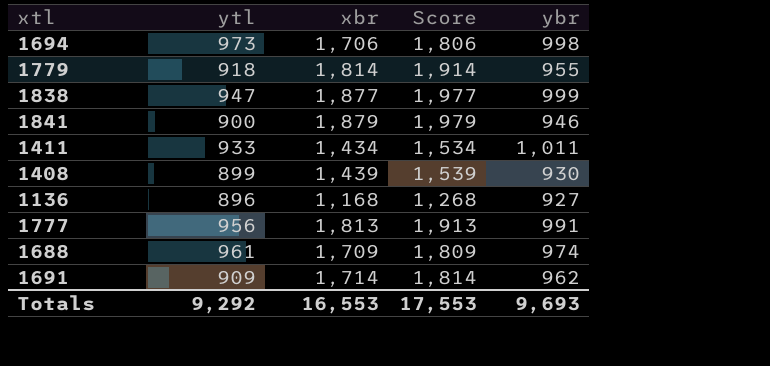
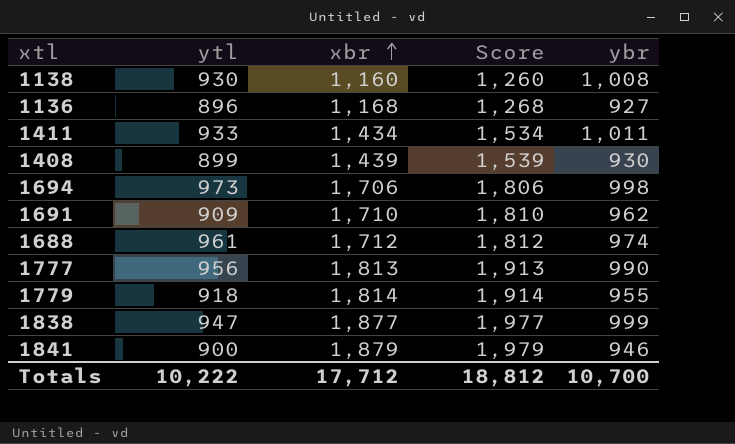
row order: none -> xbr ascending
row 1138: none -> 930 | 1,160 | 1,260 | 1,008
1691 | xbr: 1,714 -> 1,710
1691 | Score: 1,814 -> 1,810
1688 | xbr: 1,709 -> 1,712
1688 | Score: 1,809 -> 1,812
1777 | ybr: 991 -> 990
Totals | ytl: 9,292 -> 10,222
Totals | xbr: 16,553 -> 17,712
Totals | Score: 17,553 -> 18,812
Totals | ybr: 9,693 -> 10,700

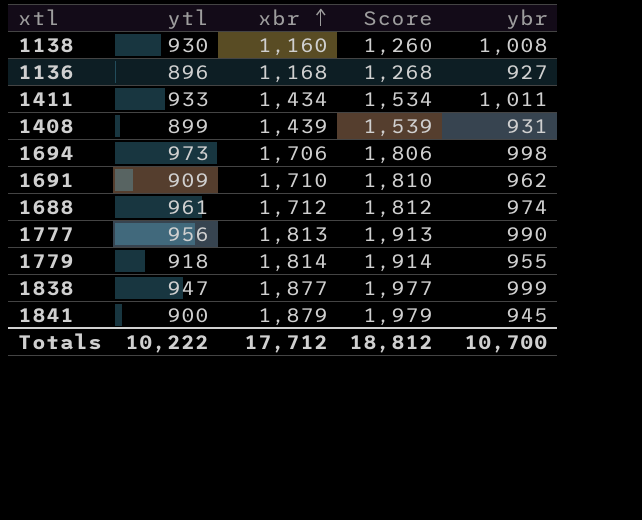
1408 | ybr: 930 -> 931
1841 | ybr: 946 -> 945

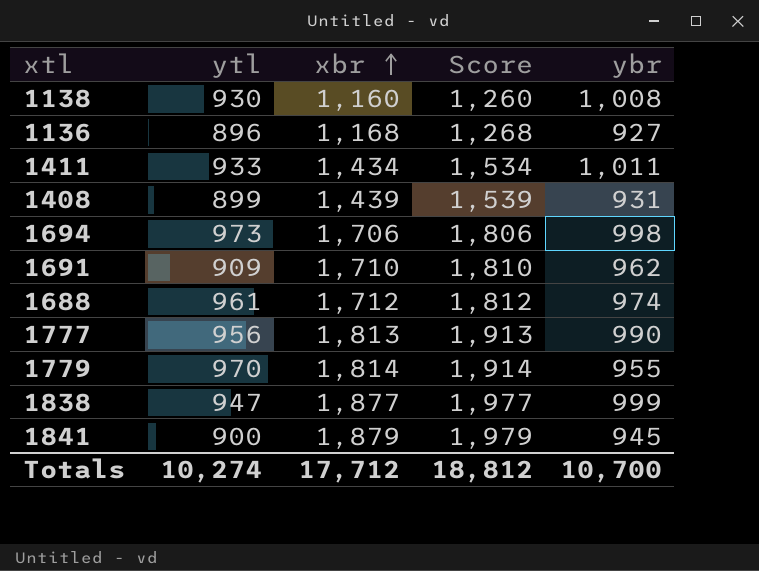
1779 | ytl: 918 -> 970
Totals | ytl: 10,222 -> 10,274

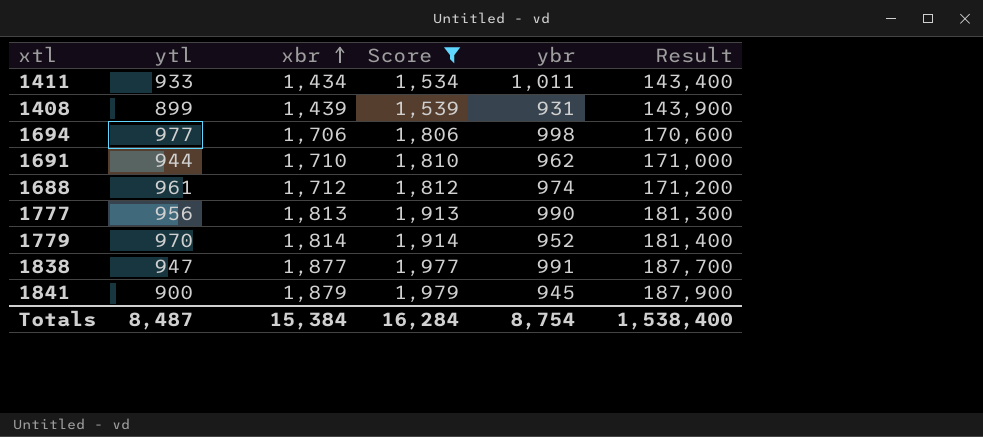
filter: none -> Score >= 1,534
column Result | formula: none -> [xbr] * 100
1694 | ytl: 973 -> 977
1691 | ytl: 909 -> 944
1779 | ybr: 955 -> 952
1838 | ybr: 999 -> 991
Totals | ytl: 10,274 -> 8,487
Totals | xbr: 17,712 -> 15,384
Totals | Score: 18,812 -> 16,284
Totals | ybr: 10,700 -> 8,754

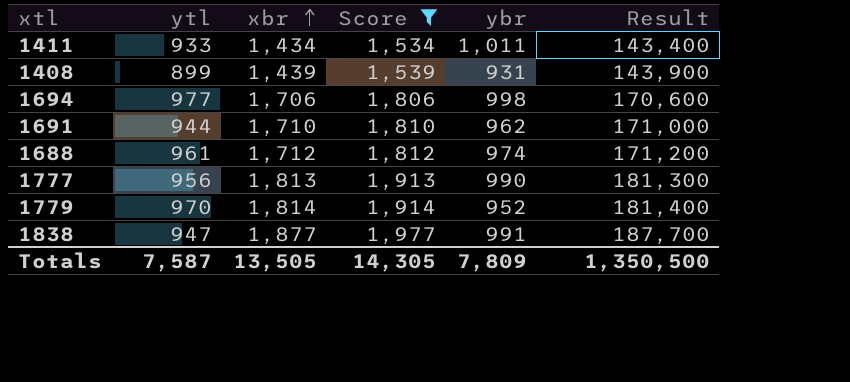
row 1841: 900 | 1,879 | 1,979 | 945 | 187,900 -> none
Totals | ytl: 8,487 -> 7,587
Totals | xbr: 15,384 -> 13,505
Totals | Score: 16,284 -> 14,305
Totals | ybr: 8,754 -> 7,809
Totals | Result: 1,538,400 -> 1,350,500

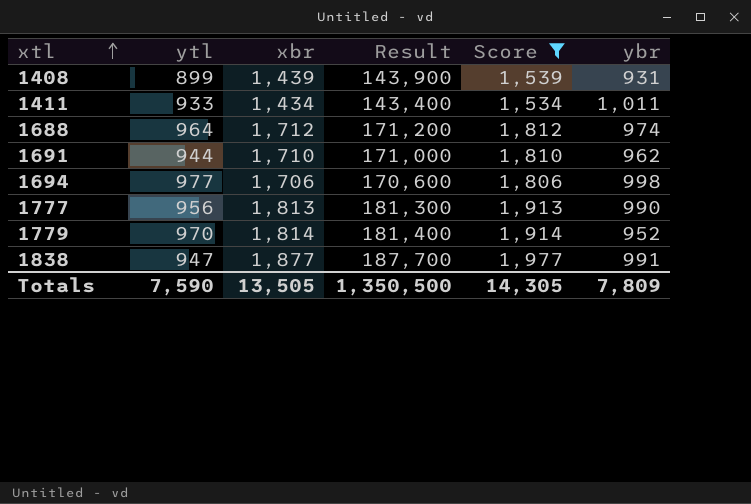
row order: xbr ascending -> xtl ascending
column Result | position: 6 -> 4
1688 | ytl: 961 -> 964
Totals | ytl: 7,587 -> 7,590

